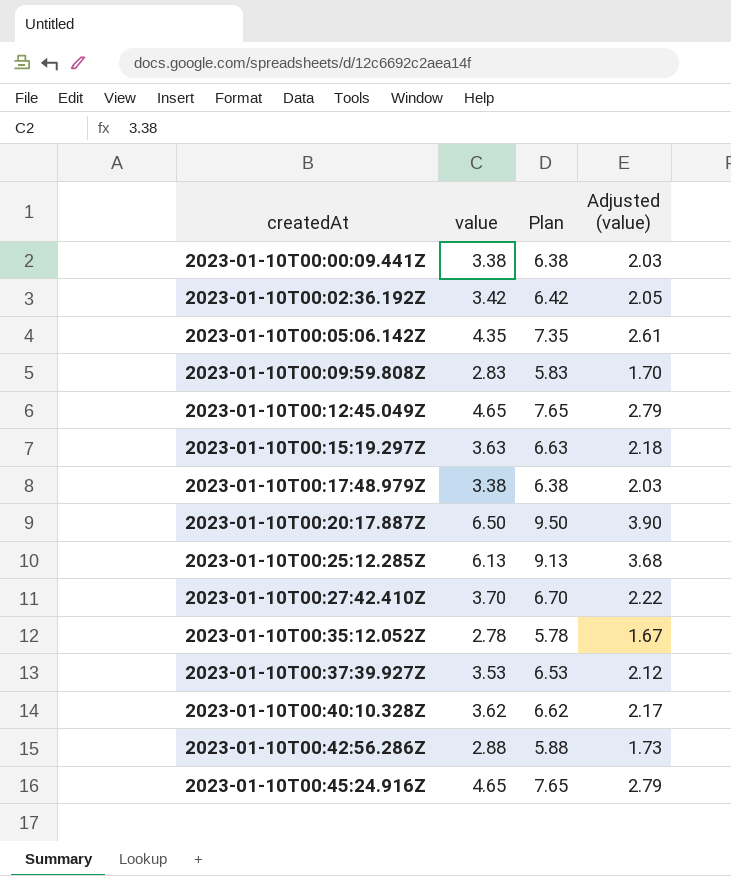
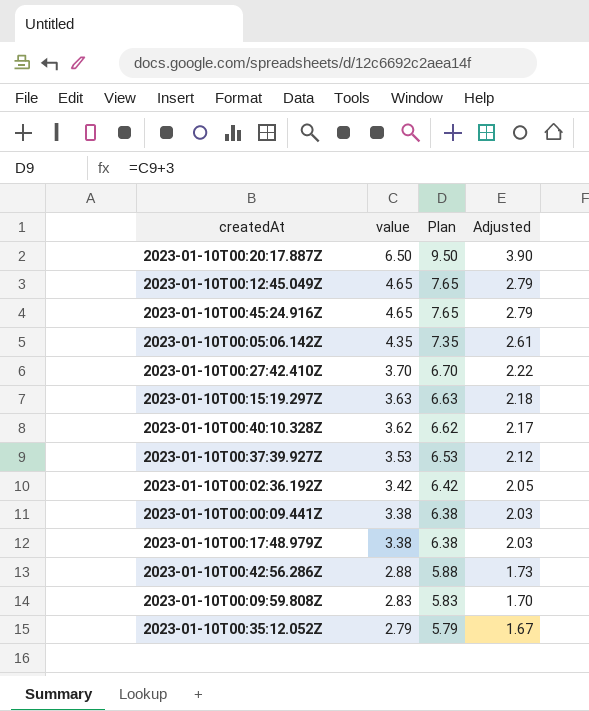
row order: createdAt ascending -> value descending
column name: Adjusted (value) -> Adjusted
row 2023-01-10T00:25:12.285Z: 6.13 | 9.13 | 3.68 -> none
2023-01-10T00:35:12.052Z | value: 2.78 -> 2.79
2023-01-10T00:35:12.052Z | Plan: 5.78 -> 5.79

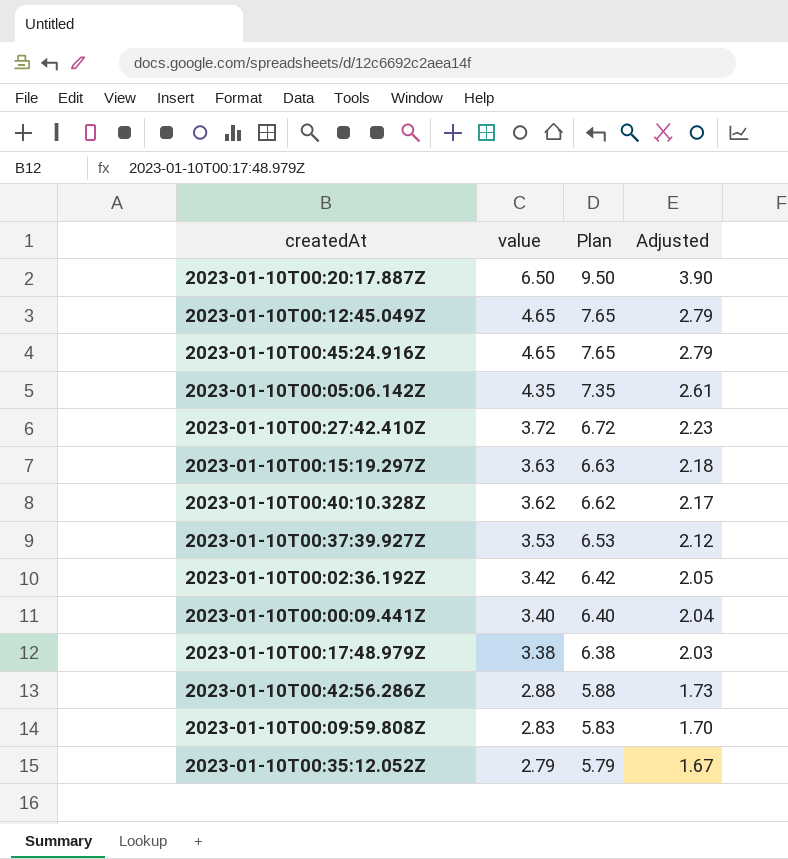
2023-01-10T00:27:42.410Z | value: 3.70 -> 3.72
2023-01-10T00:27:42.410Z | Plan: 6.70 -> 6.72
2023-01-10T00:27:42.410Z | Adjusted: 2.22 -> 2.23
2023-01-10T00:00:09.441Z | value: 3.38 -> 3.40
2023-01-10T00:00:09.441Z | Plan: 6.38 -> 6.40
2023-01-10T00:00:09.441Z | Adjusted: 2.03 -> 2.04

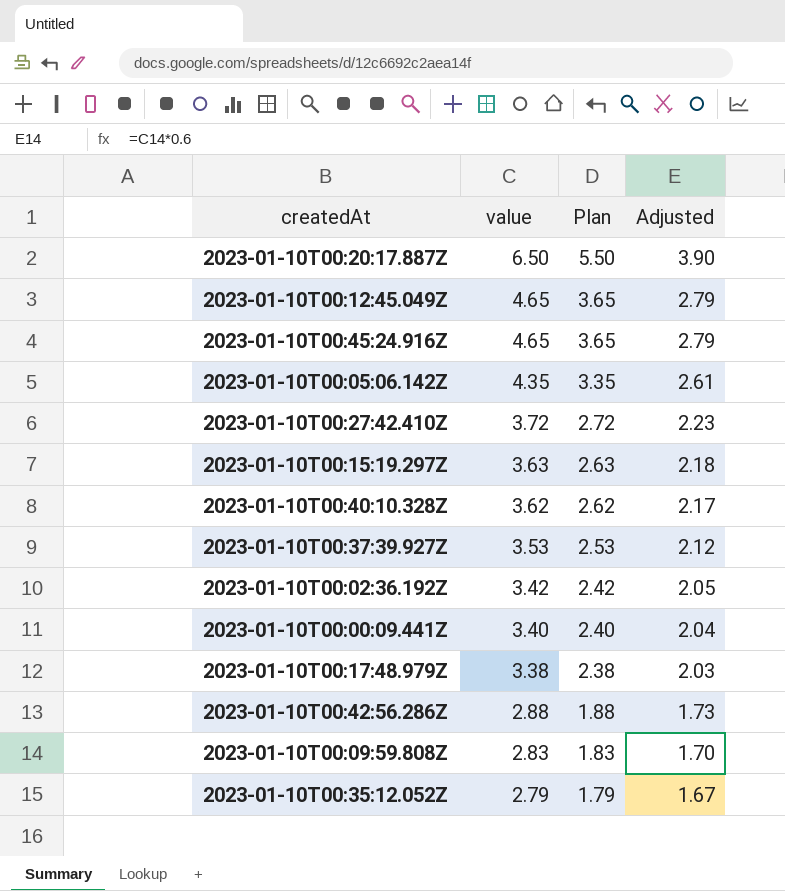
column Plan | formula: [value] + 3 -> [value] - 1

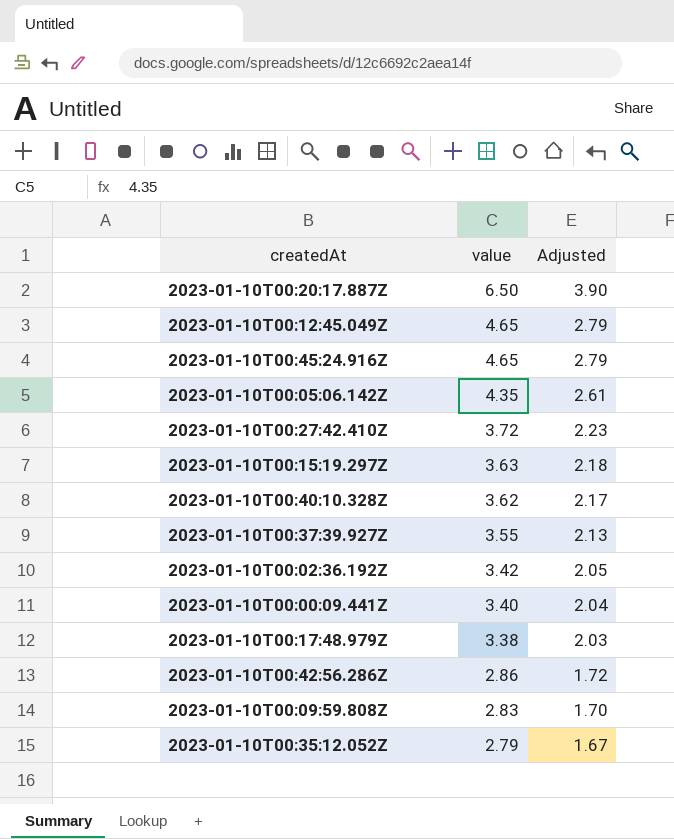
column Plan | formula: [value] - 1 -> none
2023-01-10T00:37:39.927Z | value: 3.53 -> 3.55
2023-01-10T00:37:39.927Z | Adjusted: 2.12 -> 2.13
2023-01-10T00:42:56.286Z | value: 2.88 -> 2.86
2023-01-10T00:42:56.286Z | Adjusted: 1.73 -> 1.72

